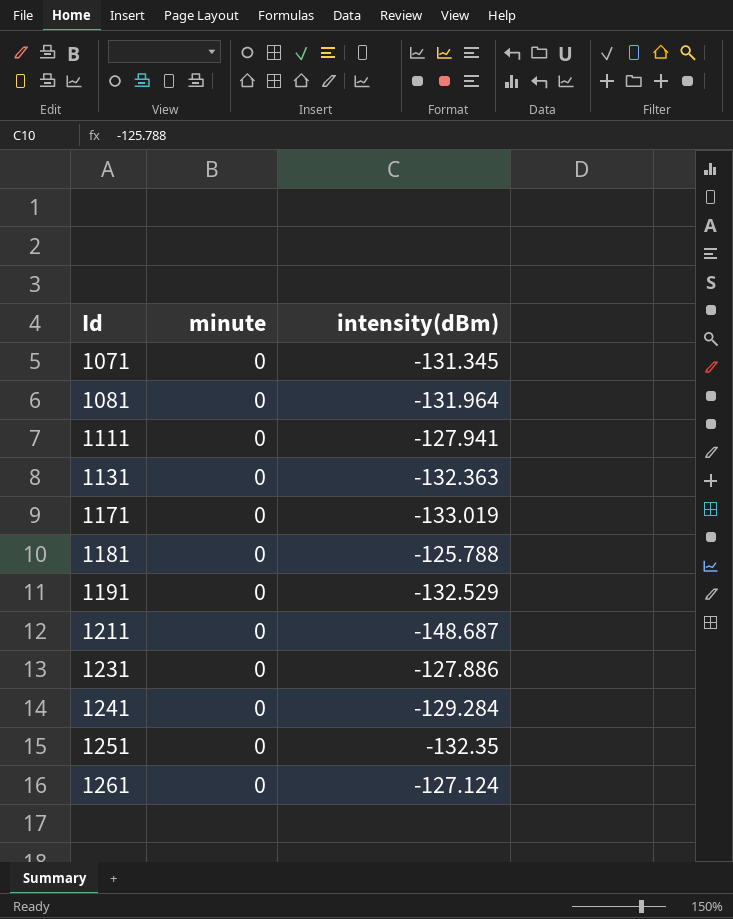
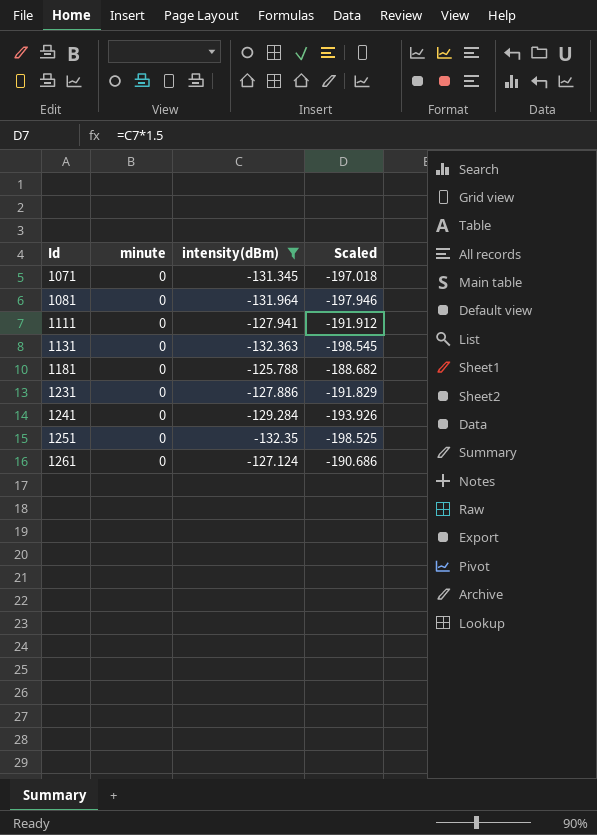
filter: none -> intensity(dBm) >= -132.363
column Scaled | formula: none -> [intensity(dBm)] * 1.5

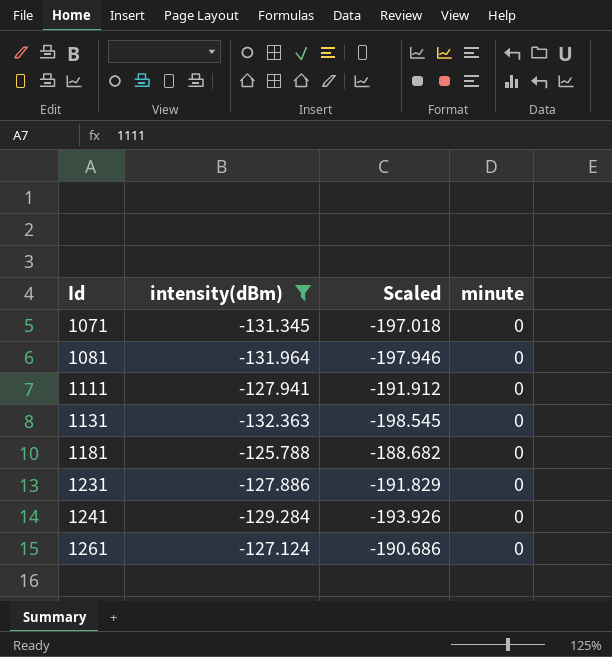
column minute | position: 2 -> 4
row 1251: 0 | -132.35 | -198.525 -> none

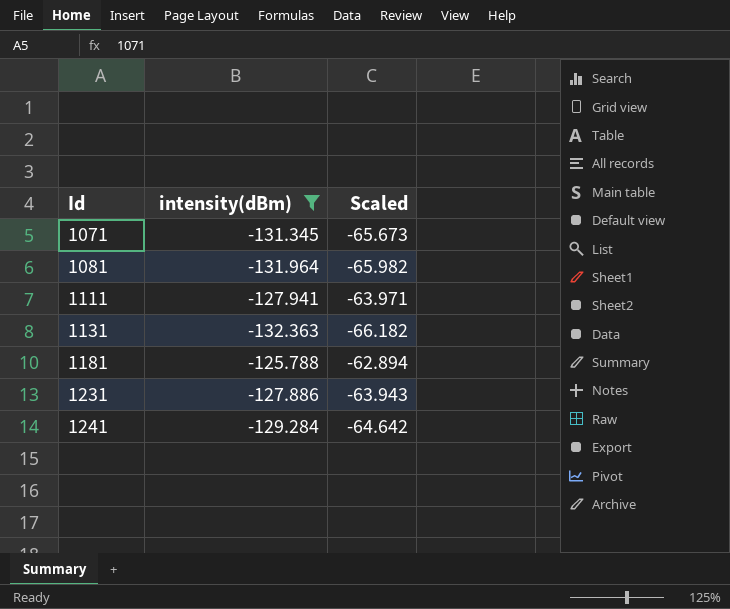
column minute | position: 4 -> none
column Scaled | formula: [intensity(dBm)] * 1.5 -> [intensity(dBm)] * 0.5
row 1261: -127.124 | -190.686 | 0 -> none

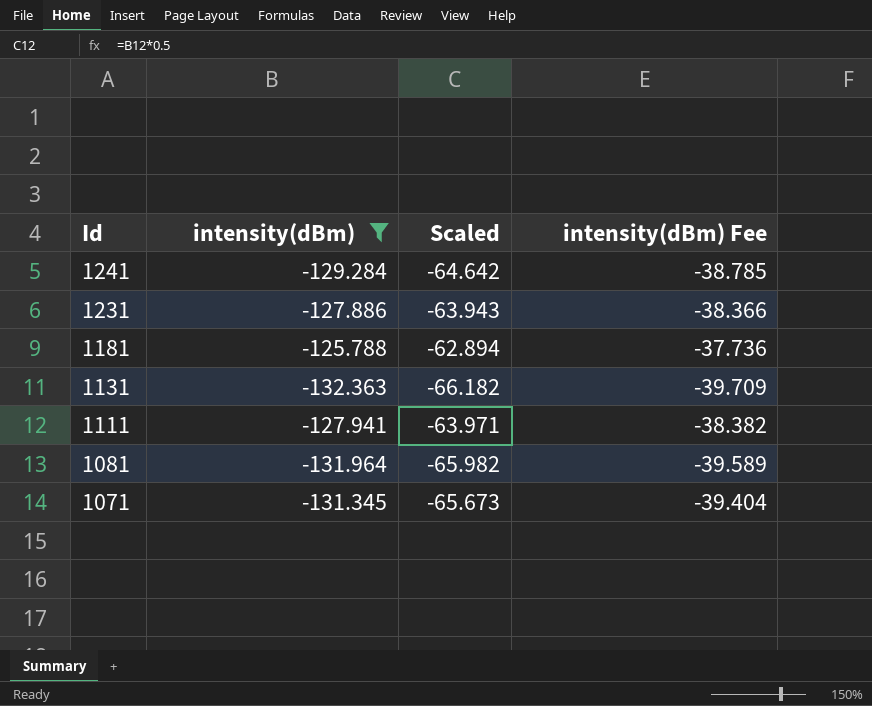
row order: Id ascending -> Id descending
column intensity(dBm) Fee | formula: none -> [intensity(dBm)] * 0.3

